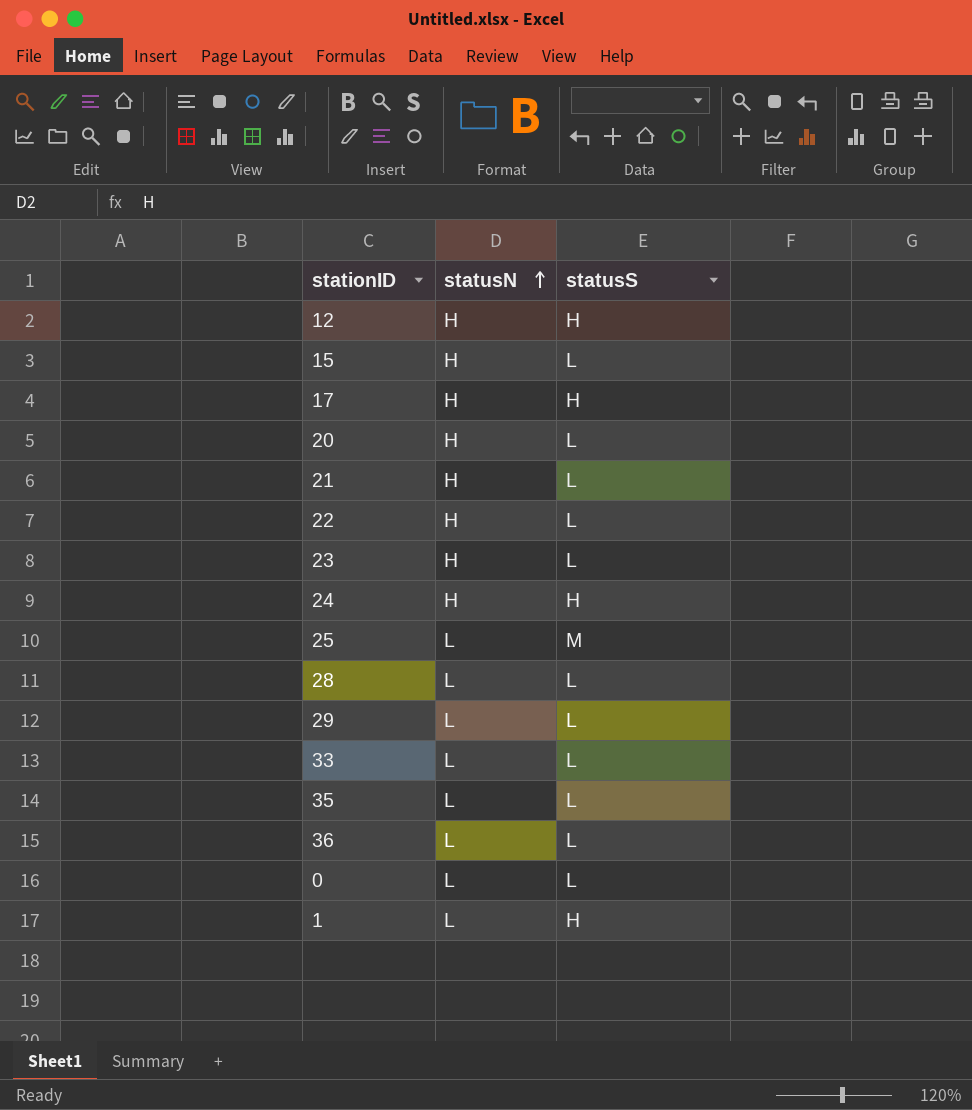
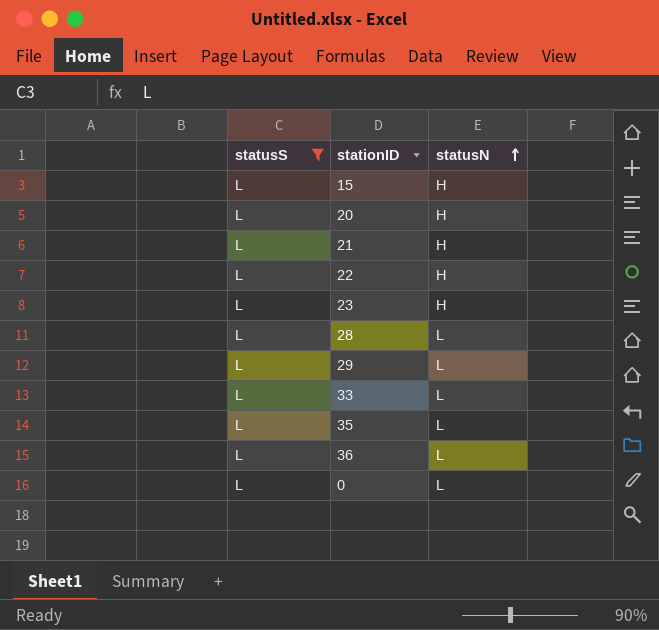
filter: none -> statusS = L
column statusS | position: 3 -> 1

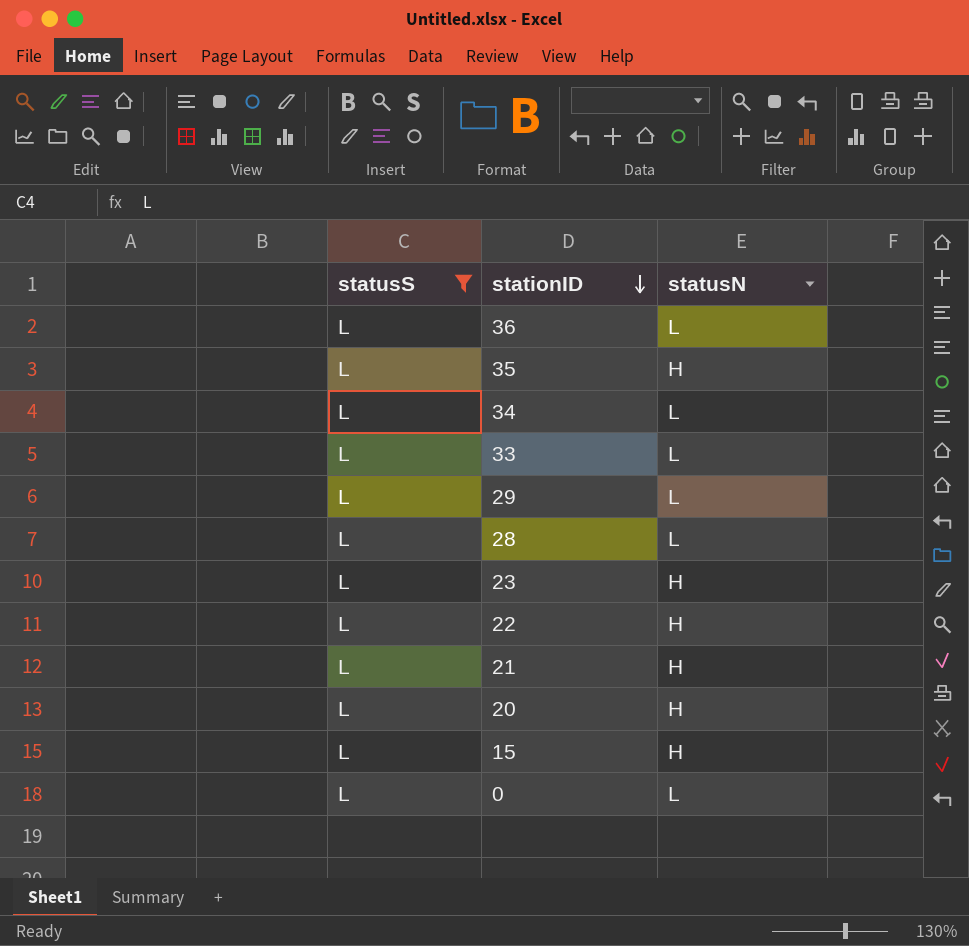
row order: statusN ascending -> stationID descending
35 | statusN: L -> H
row 34: none -> L | L

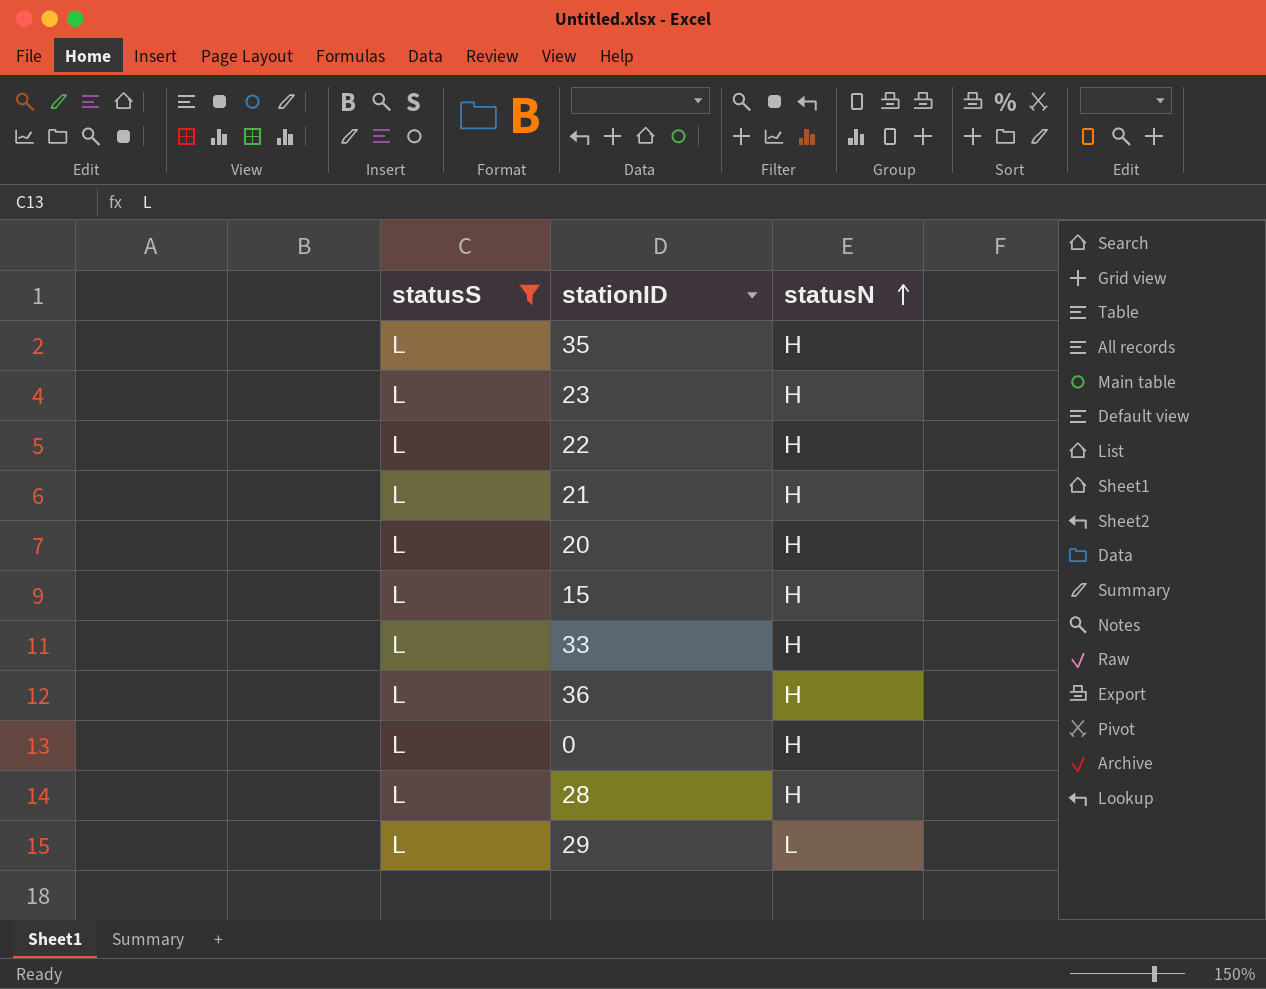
row order: stationID descending -> statusN ascending
row 34: L | L -> none
33 | statusN: L -> H
36 | statusN: L -> H
0 | statusN: L -> H
28 | statusN: L -> H

